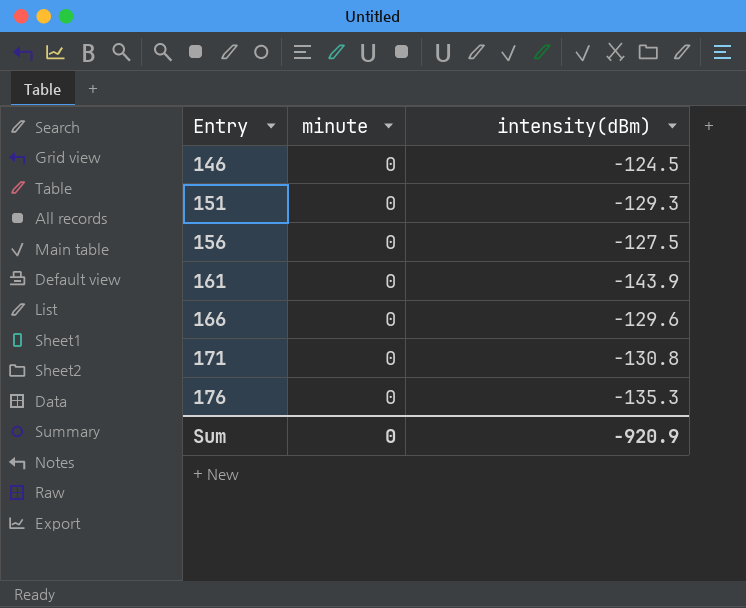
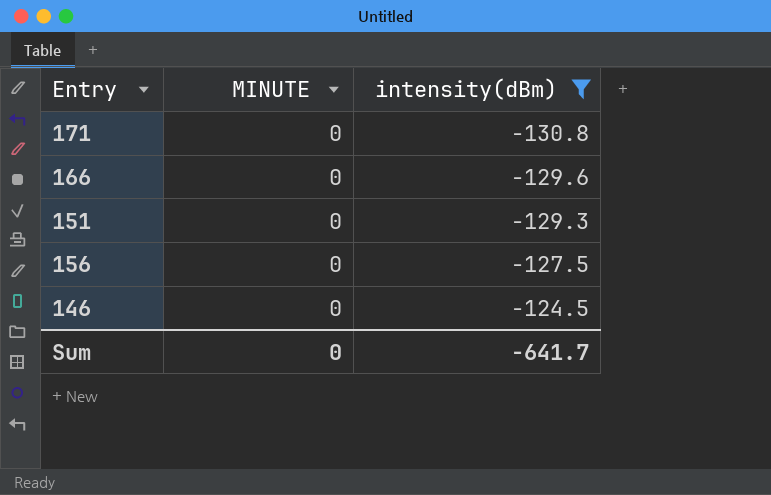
filter: none -> intensity(dBm) >= -130.8
row order: Entry ascending -> intensity(dBm) ascending
column name: minute -> MINUTE
Sum | intensity(dBm): -920.9 -> -641.7

